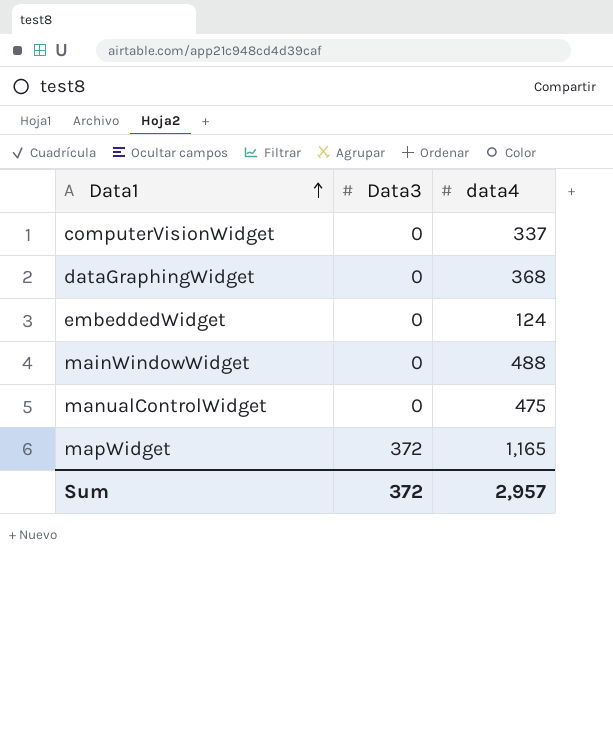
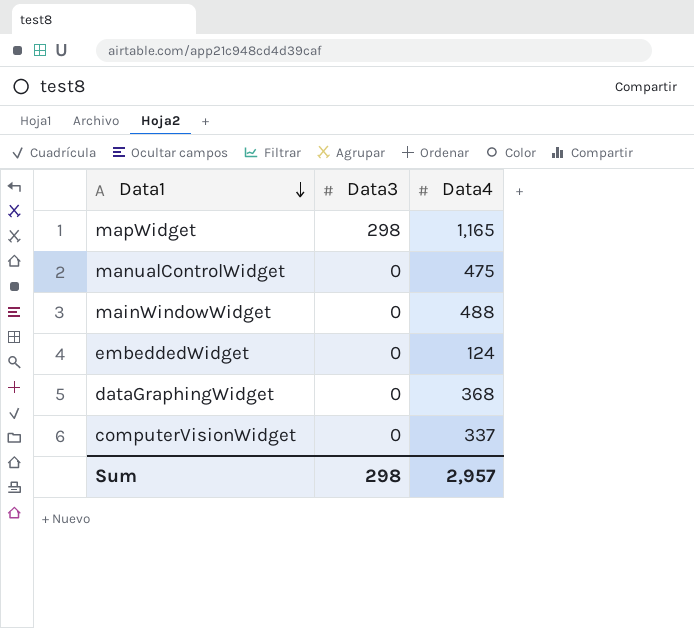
row order: Data1 ascending -> Data1 descending
column name: data4 -> Data4
mapWidget | Data3: 372 -> 298
Sum | Data3: 372 -> 298

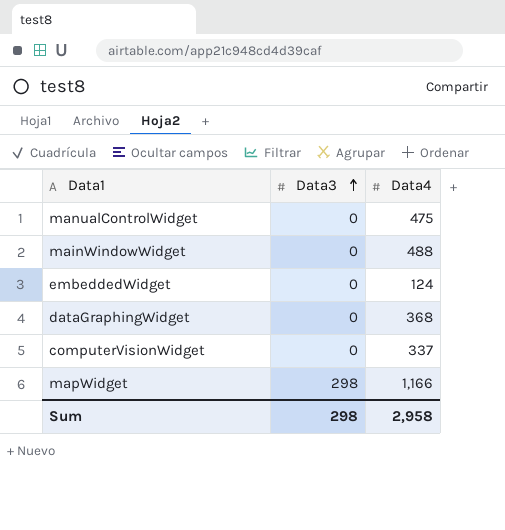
row order: Data1 descending -> Data3 ascending
mapWidget | Data4: 1,165 -> 1,166
Sum | Data4: 2,957 -> 2,958

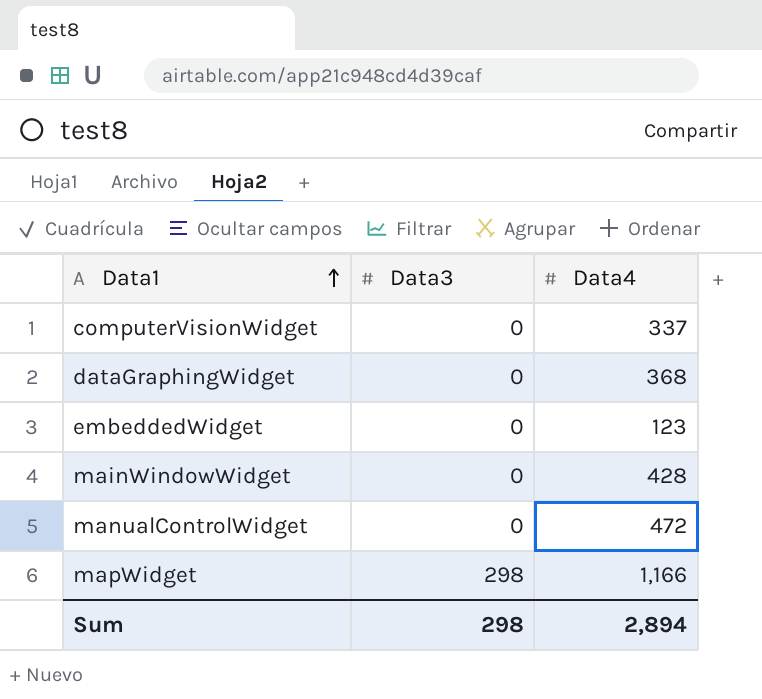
row order: Data3 ascending -> Data1 ascending
embeddedWidget | Data4: 124 -> 123
mainWindowWidget | Data4: 488 -> 428
manualControlWidget | Data4: 475 -> 472
Sum | Data4: 2,958 -> 2,894

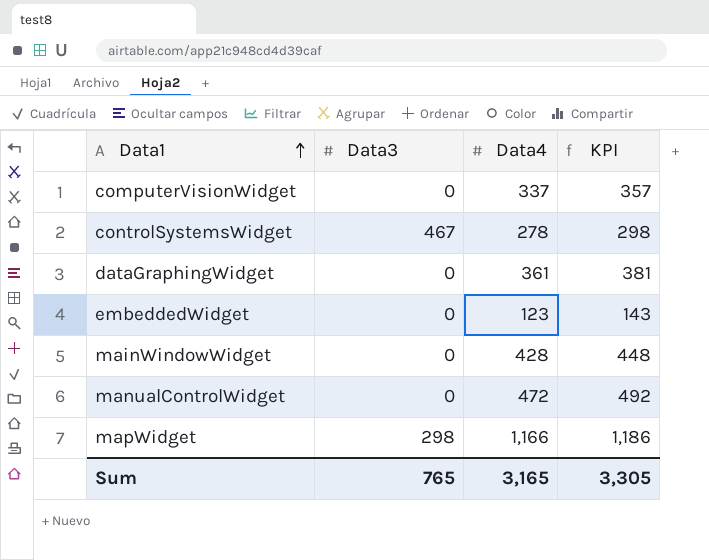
column KPI | formula: none -> [Data4] + 20
row controlSystemsWidget: none -> 467 | 278 | 298
dataGraphingWidget | Data4: 368 -> 361
Sum | Data3: 298 -> 765
Sum | Data4: 2,894 -> 3,165

